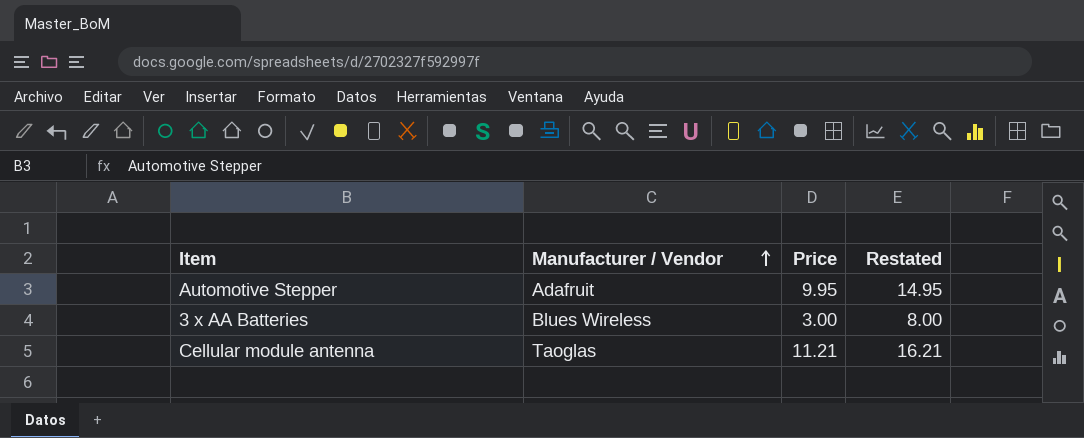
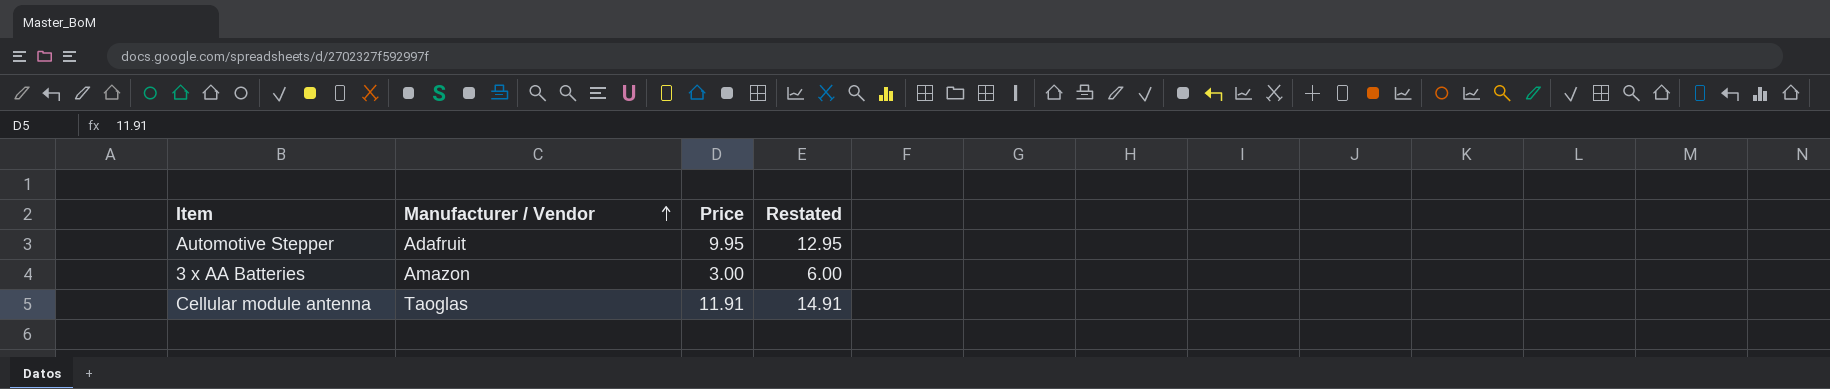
column Restated | formula: [Price] + 5 -> [Price] + 3
3 x AA Batteries | Manufacturer / Vendor: Blues Wireless -> Amazon
Cellular module antenna | Price: 11.21 -> 11.91

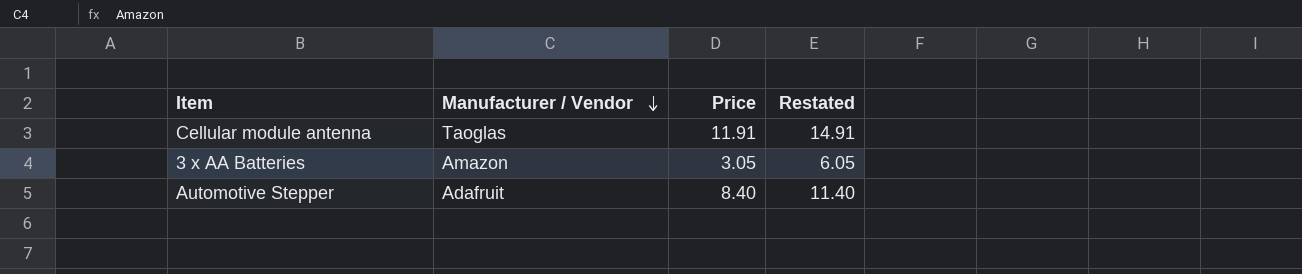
row order: Manufacturer / Vendor ascending -> Manufacturer / Vendor descending
3 x AA Batteries | Price: 3.00 -> 3.05
3 x AA Batteries | Restated: 6.00 -> 6.05
Automotive Stepper | Price: 9.95 -> 8.40
Automotive Stepper | Restated: 12.95 -> 11.40

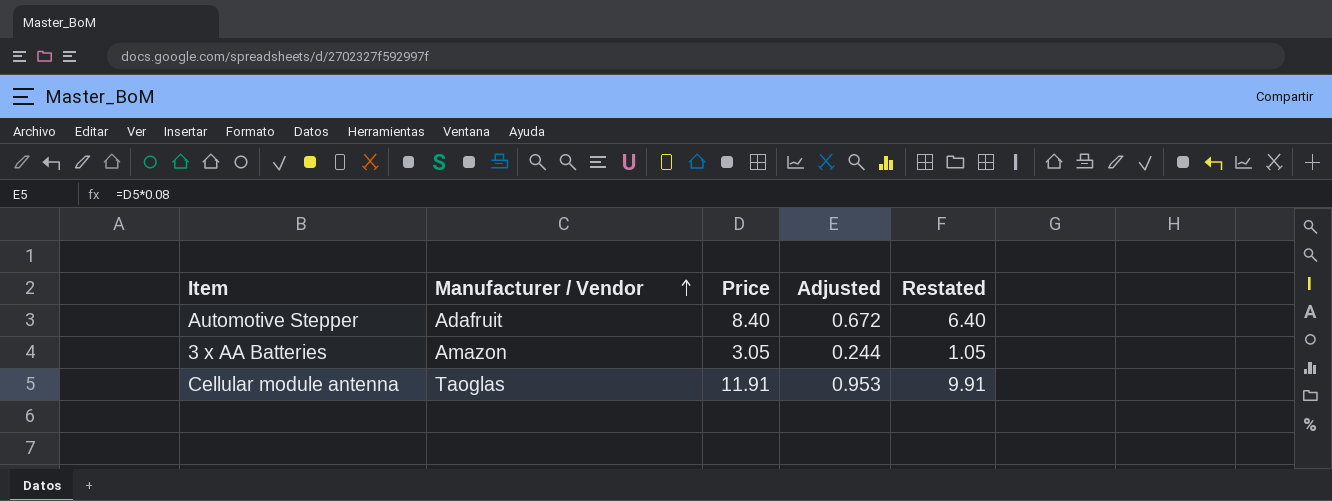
row order: Manufacturer / Vendor descending -> Manufacturer / Vendor ascending
column Adjusted | formula: none -> [Price] * 0.08
column Restated | formula: [Price] + 3 -> [Price] - 2

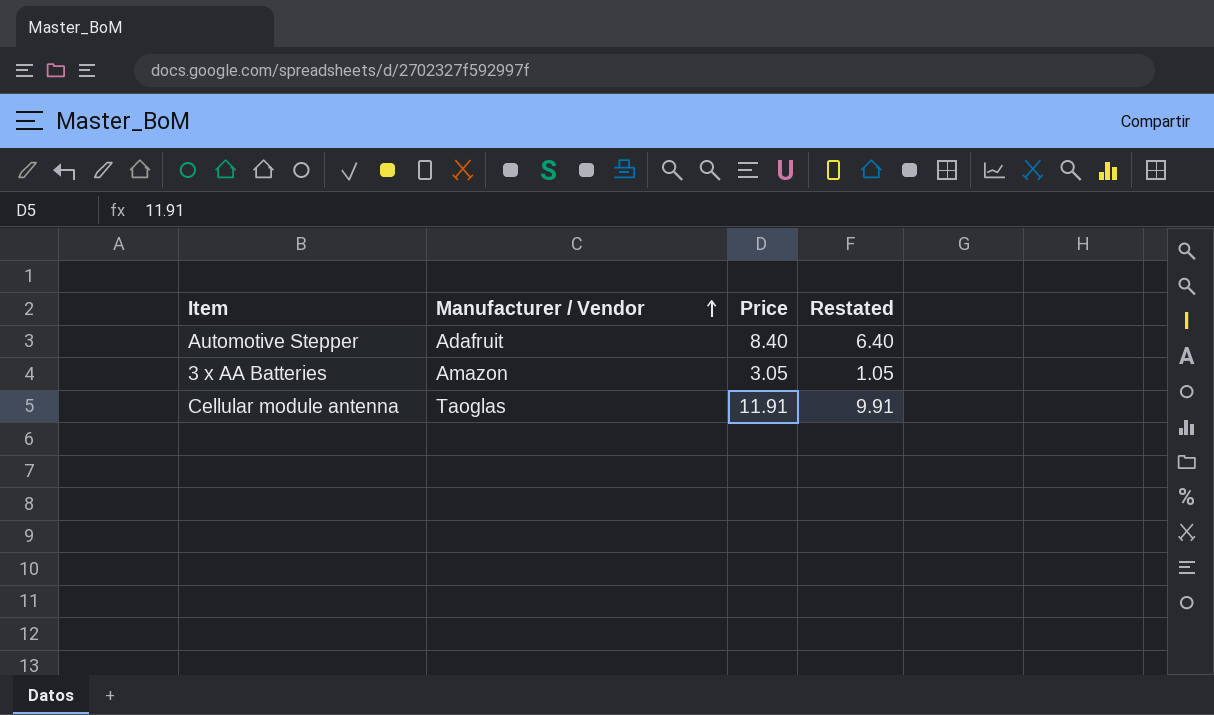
column Adjusted | formula: [Price] * 0.08 -> none

